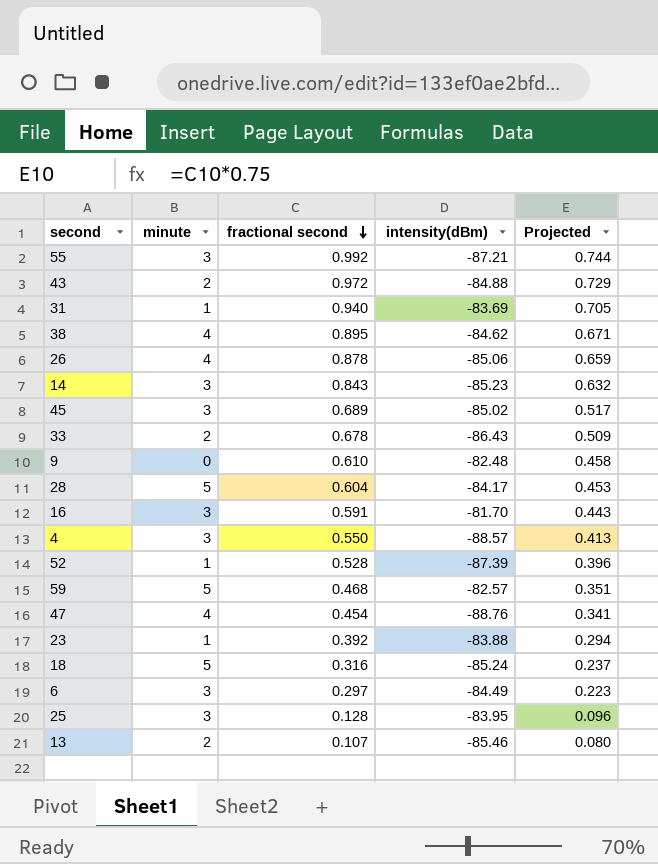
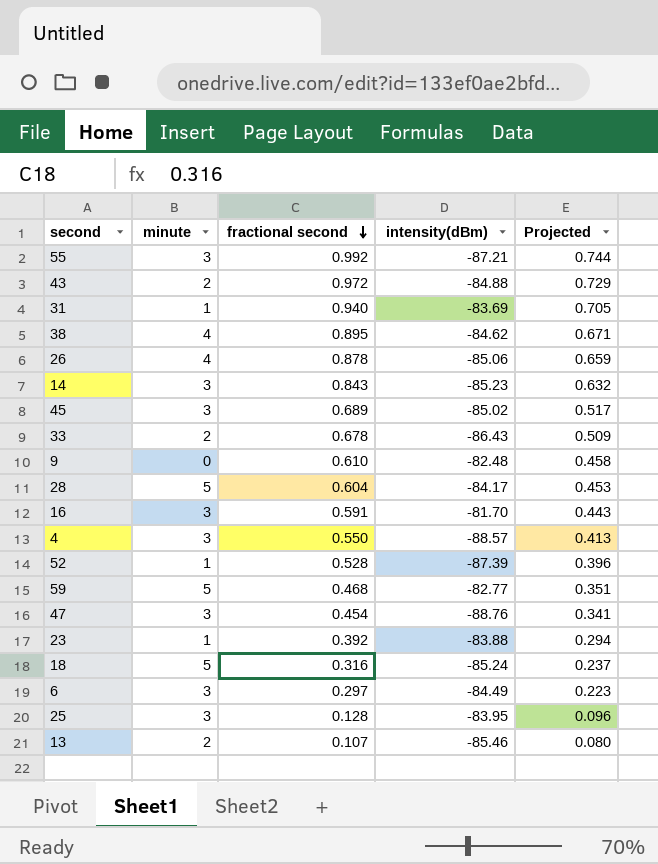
59 | intensity(dBm): -82.57 -> -82.77
47 | minute: 4 -> 3

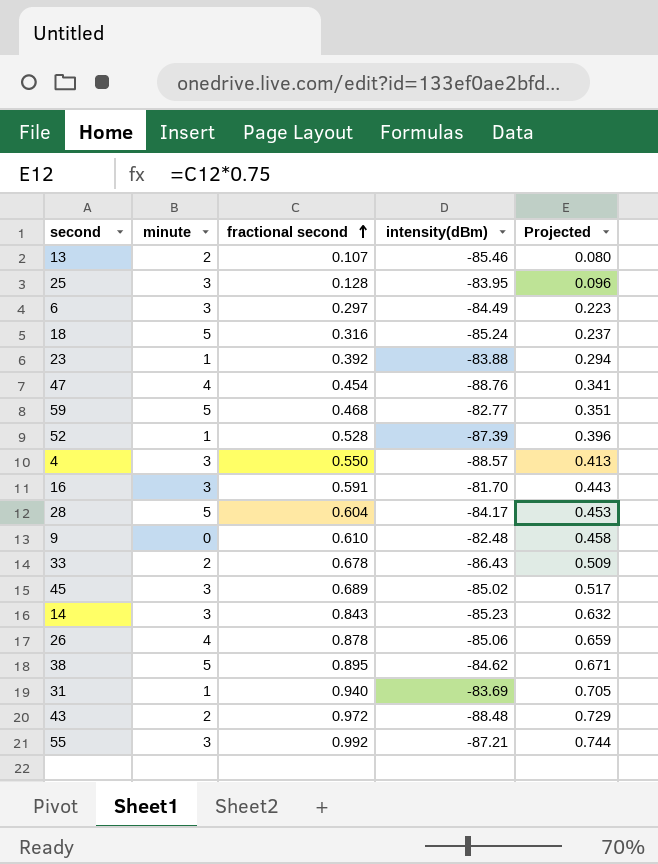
row order: fractional second descending -> fractional second ascending
47 | minute: 3 -> 4
38 | minute: 4 -> 5
43 | intensity(dBm): -84.88 -> -88.48

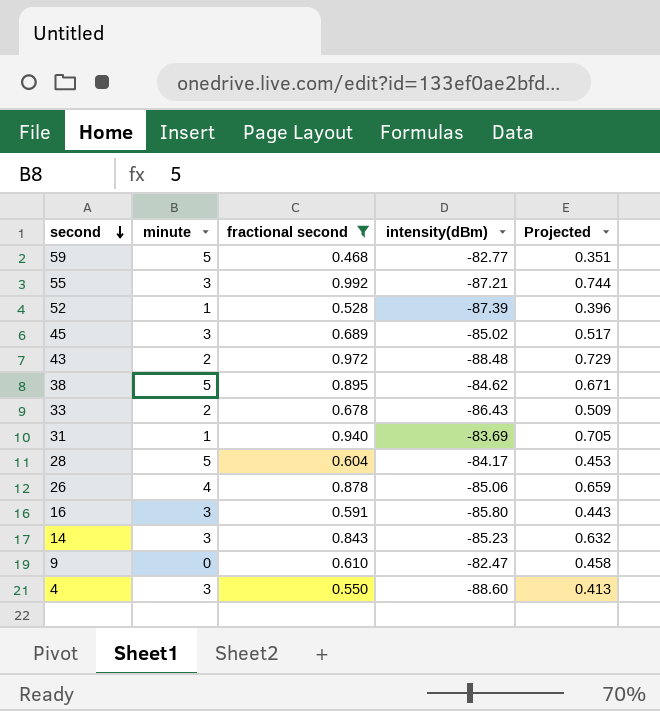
filter: none -> fractional second >= 0.468
row order: fractional second ascending -> second descending
16 | intensity(dBm): -81.70 -> -85.80
9 | intensity(dBm): -82.48 -> -82.47
4 | intensity(dBm): -88.57 -> -88.60

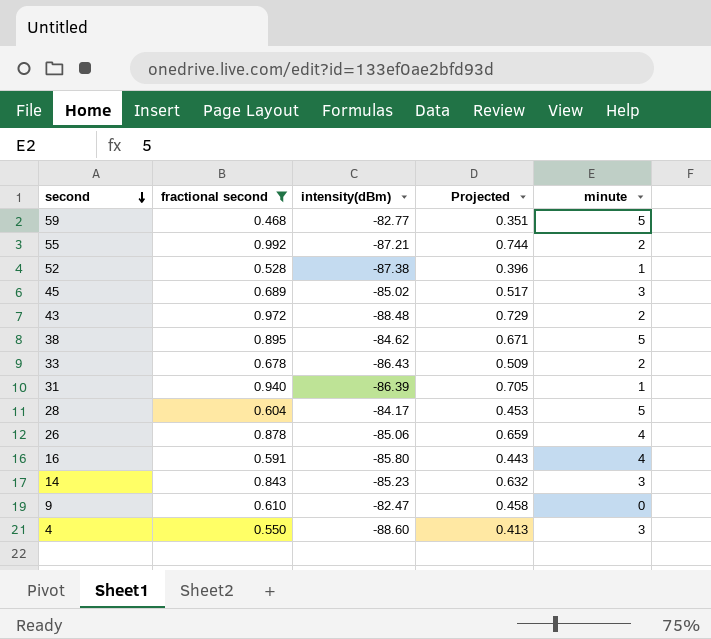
column minute | position: 2 -> 5
55 | minute: 3 -> 2
52 | intensity(dBm): -87.39 -> -87.38
31 | intensity(dBm): -83.69 -> -86.39
16 | minute: 3 -> 4

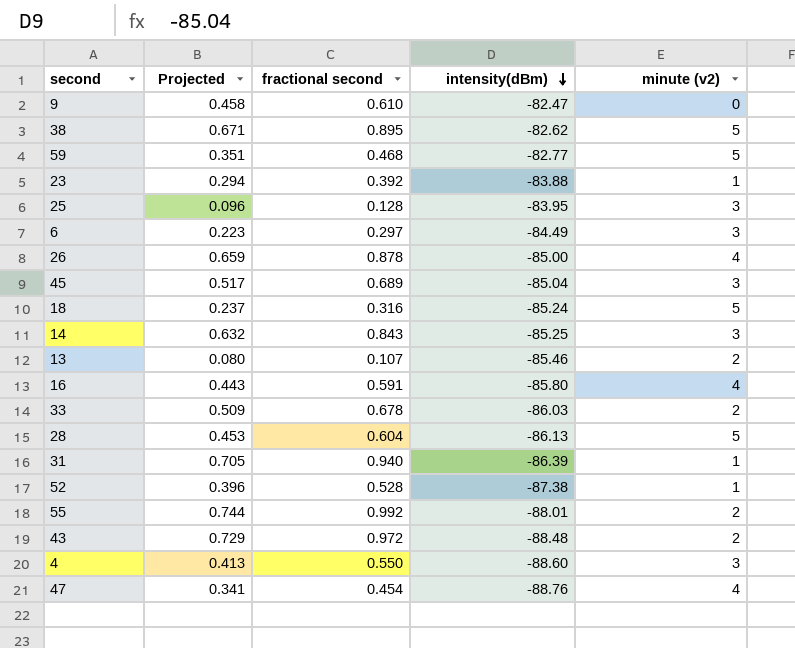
filter: fractional second >= 0.468 -> none
row order: second descending -> intensity(dBm) descending
column Projected | position: 4 -> 2
column name: minute -> minute (v2)
38 | intensity(dBm): -84.62 -> -82.62
26 | intensity(dBm): -85.06 -> -85.00
45 | intensity(dBm): -85.02 -> -85.04
14 | intensity(dBm): -85.23 -> -85.25
33 | intensity(dBm): -86.43 -> -86.03
28 | intensity(dBm): -84.17 -> -86.13
55 | intensity(dBm): -87.21 -> -88.01

